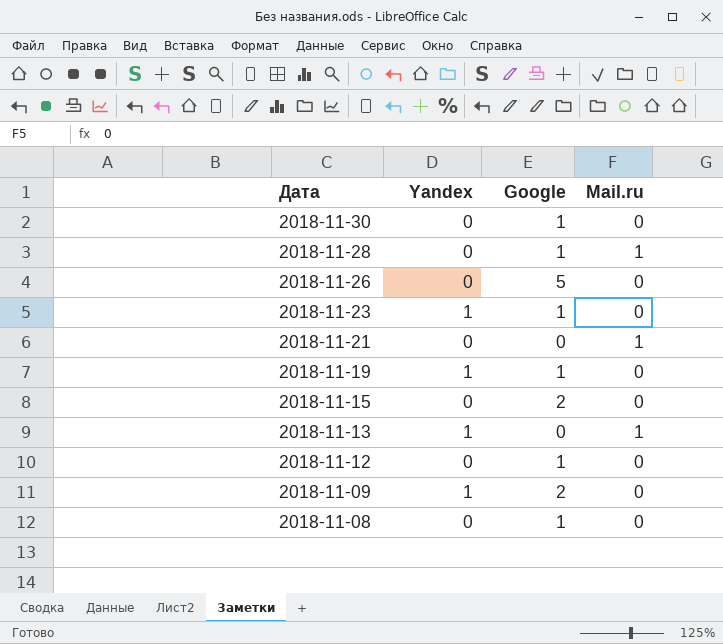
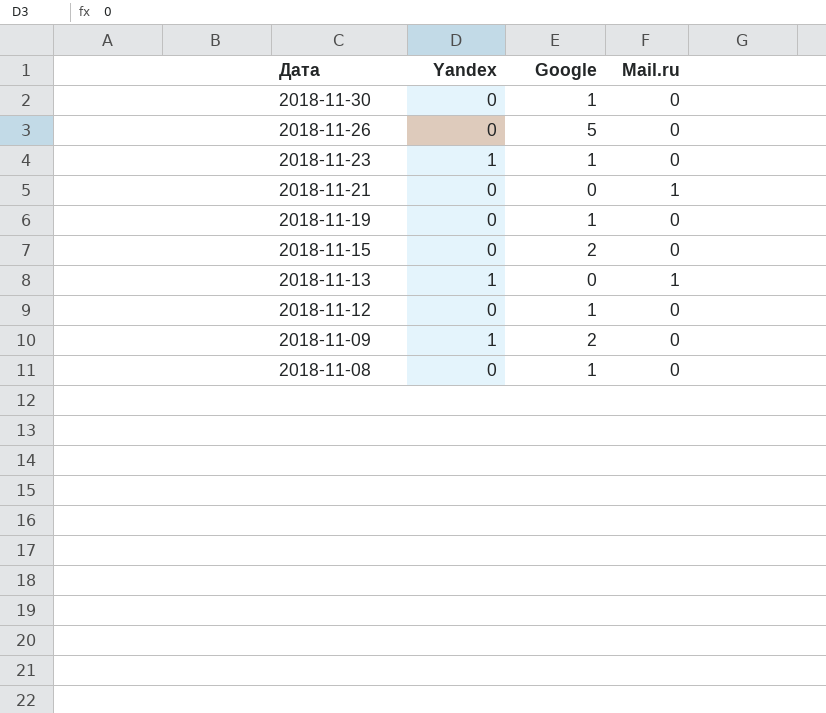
row 2018-11-28: 0 | 1 | 1 -> none
2018-11-19 | Yandex: 1 -> 0

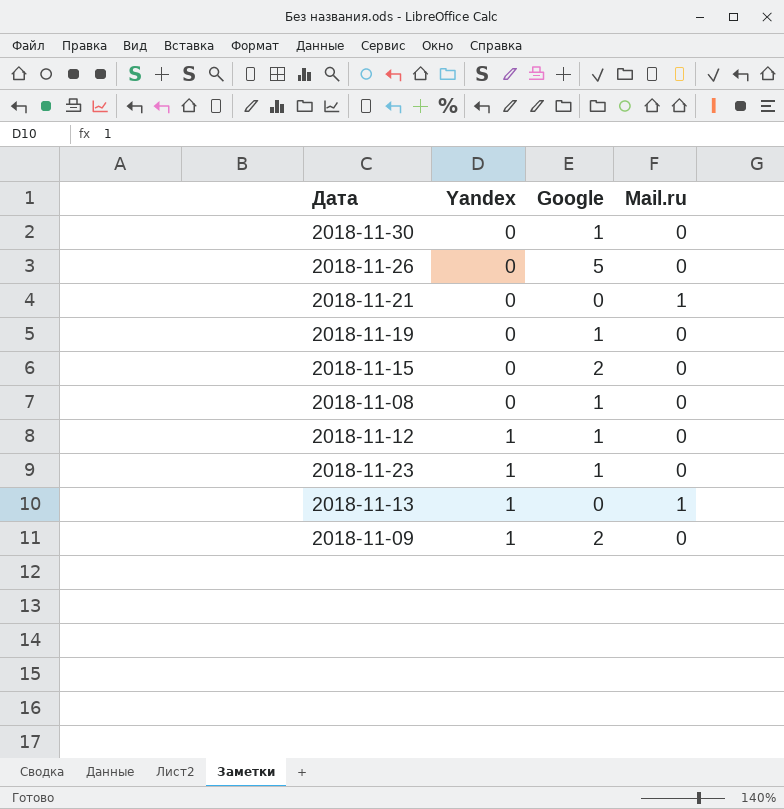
row order: Дата descending -> Yandex ascending
2018-11-12 | Yandex: 0 -> 1

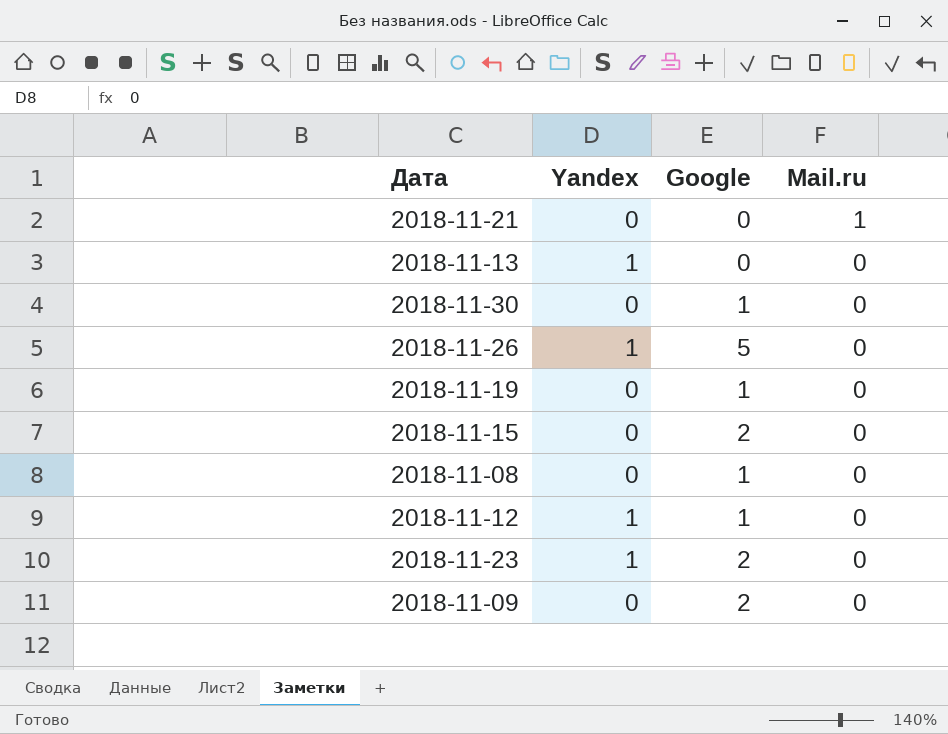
row order: Yandex ascending -> Mail.ru descending
2018-11-13 | Mail.ru: 1 -> 0
2018-11-26 | Yandex: 0 -> 1
2018-11-23 | Google: 1 -> 2
2018-11-09 | Yandex: 1 -> 0

